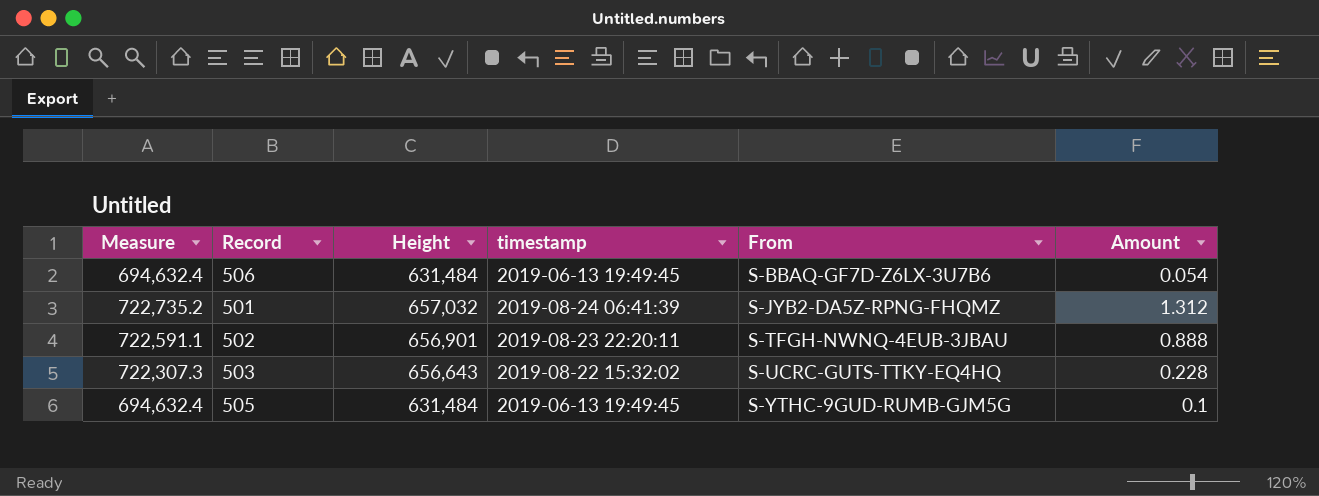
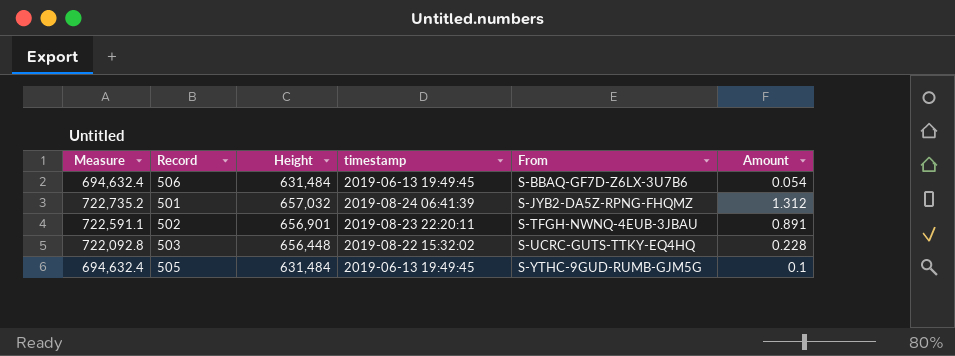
502 | Amount: 0.888 -> 0.891
503 | Measure: 722,307.3 -> 722,092.8
503 | Height: 656,643 -> 656,448

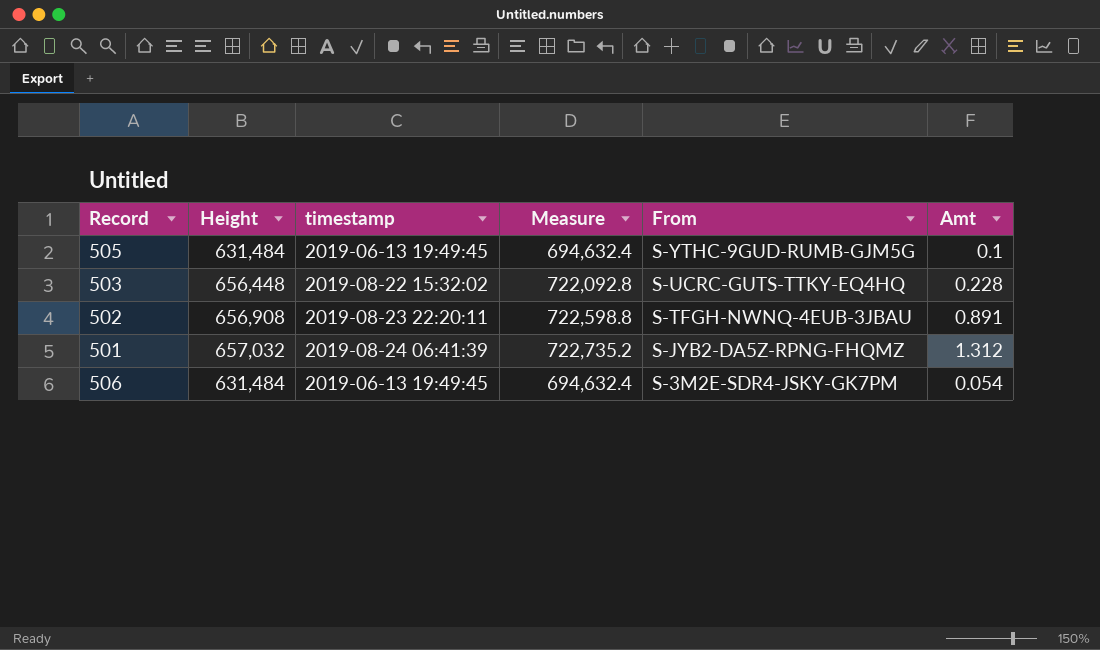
row order: From ascending -> From descending
column Measure | position: 1 -> 4
column name: Amount -> Amt
502 | Height: 656,901 -> 656,908
502 | Measure: 722,591.1 -> 722,598.8
506 | From: S-BBAQ-GF7D-Z6LX-3U7B6 -> S-3M2E-SDR4-JSKY-GK7PM

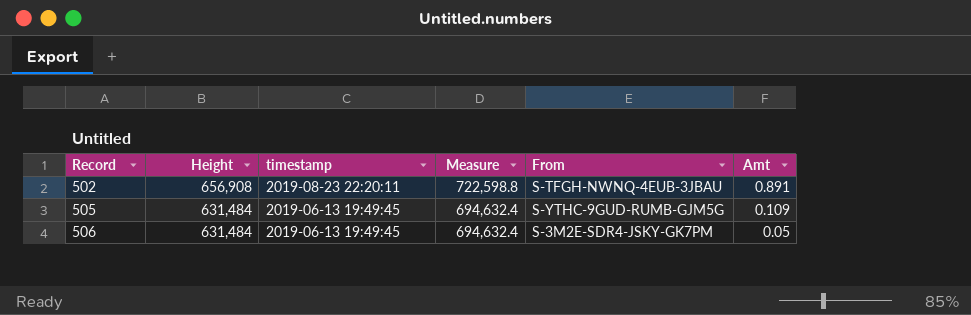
row order: From descending -> Record ascending
row 503: 656,448 | 2019-08-22 15:32:02 | 722,092.8 | S-UCRC-GUTS-TTKY-EQ4HQ | 0.228 -> none
row 501: 657,032 | 2019-08-24 06:41:39 | 722,735.2 | S-JYB2-DA5Z-RPNG-FHQMZ | 1.312 -> none
505 | Amt: 0.1 -> 0.109
506 | Amt: 0.054 -> 0.05

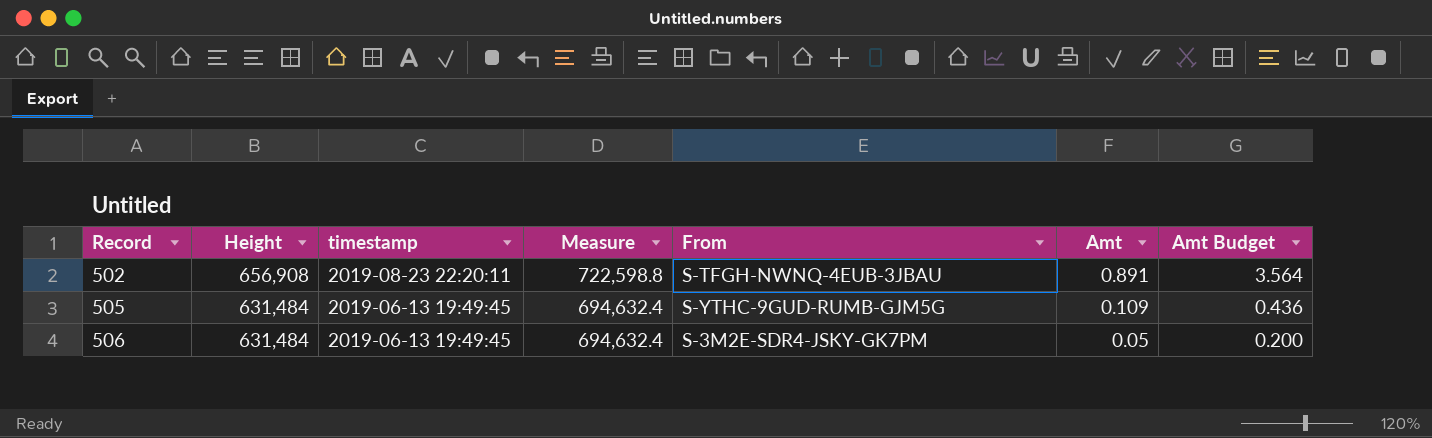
column Amt Budget | formula: none -> [Amt] * 4

